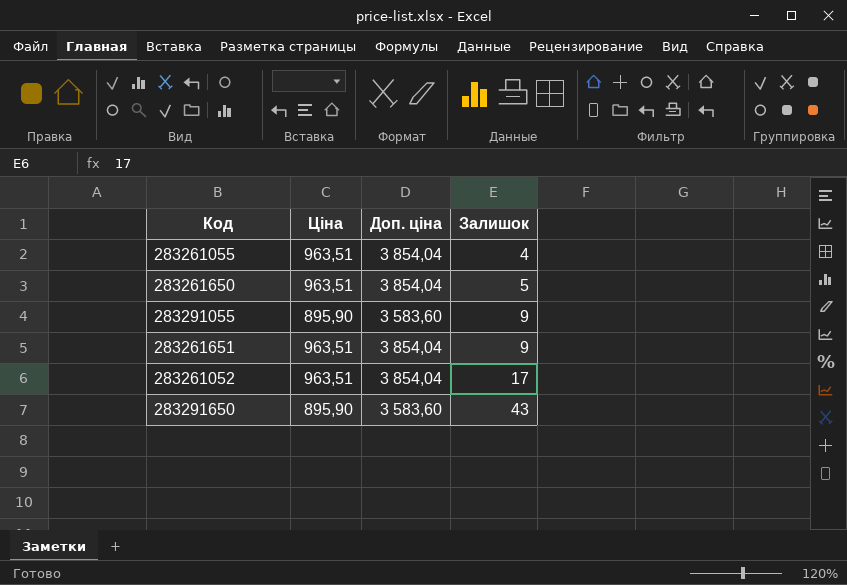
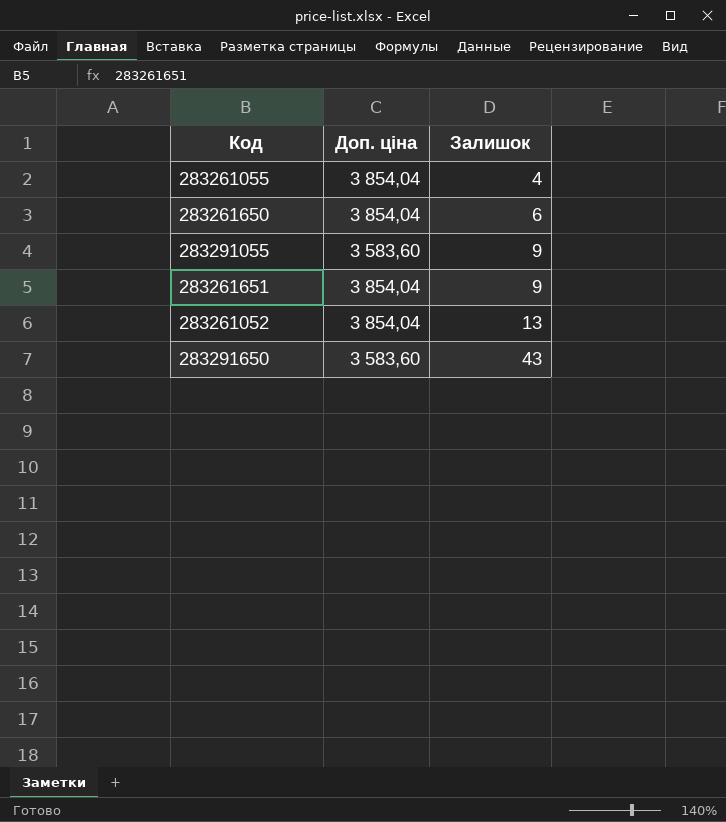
column Ціна | position: 2 -> none
283261650 | Залишок: 5 -> 6
283261052 | Залишок: 17 -> 13

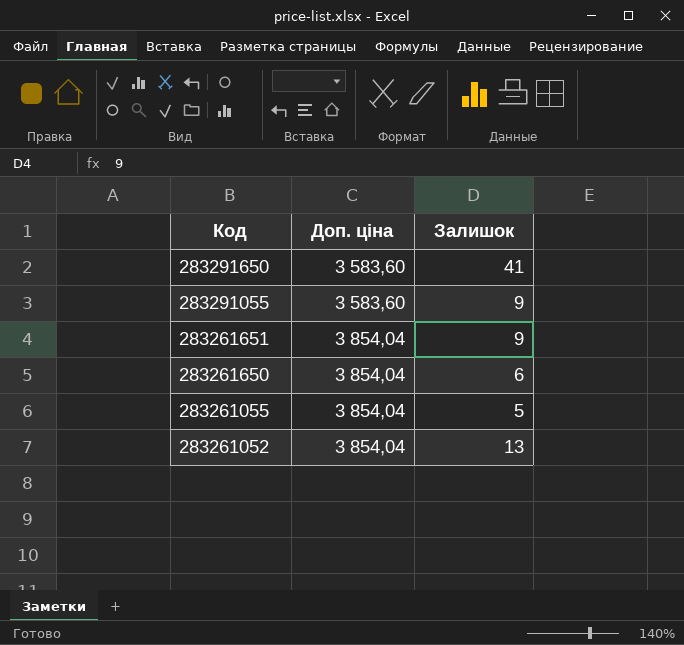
row order: Залишок ascending -> Код descending
283291650 | Залишок: 43 -> 41
283261055 | Залишок: 4 -> 5

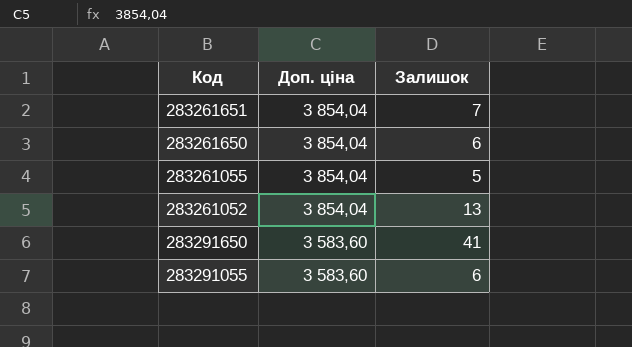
row order: Код descending -> Доп. ціна descending
283261651 | Залишок: 9 -> 7
283291055 | Залишок: 9 -> 6

